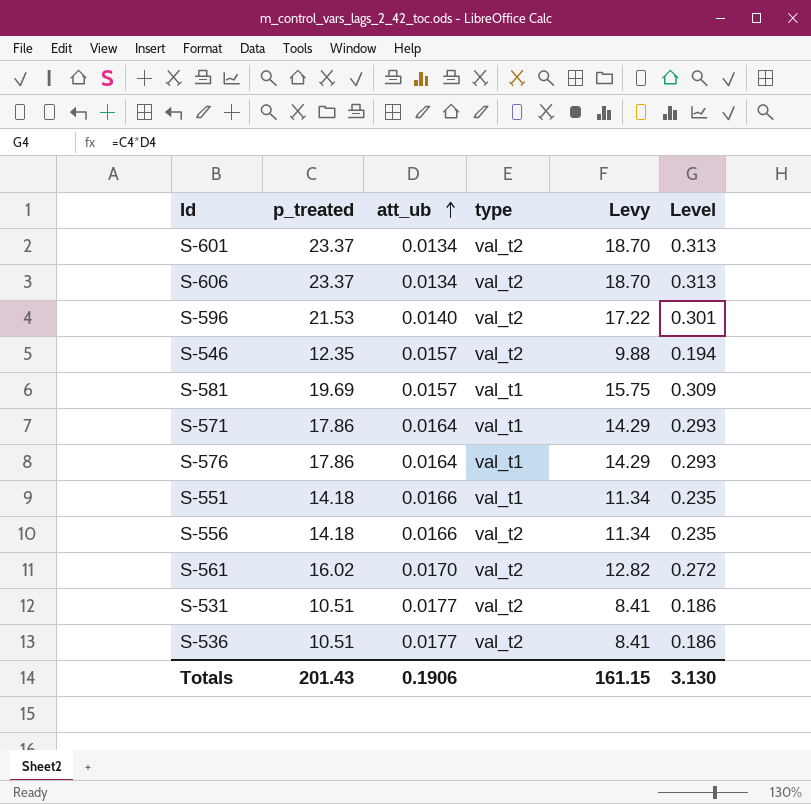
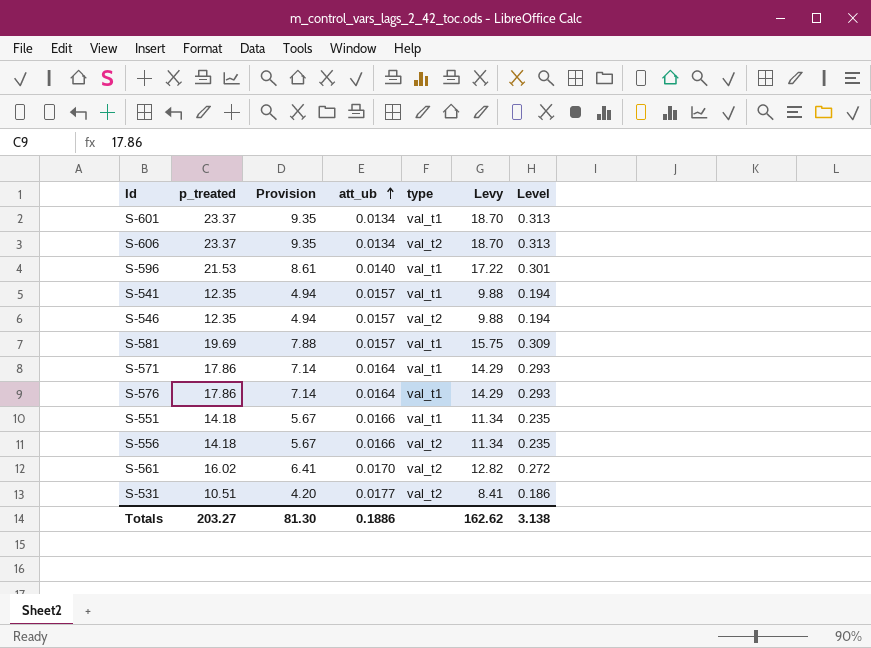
column Provision | formula: none -> [p_treated] * 0.4
row S-536: 10.51 | 0.0177 | val_t2 | 8.41 | 0.186 -> none
S-601 | type: val_t2 -> val_t1
S-596 | type: val_t2 -> val_t1
row S-541: none -> 12.35 | 4.94 | 0.0157 | val_t1 | 9.88 | 0.194
Totals | p_treated: 201.43 -> 203.27
Totals | att_ub: 0.1906 -> 0.1886
Totals | Levy: 161.15 -> 162.62
Totals | Level: 3.130 -> 3.138

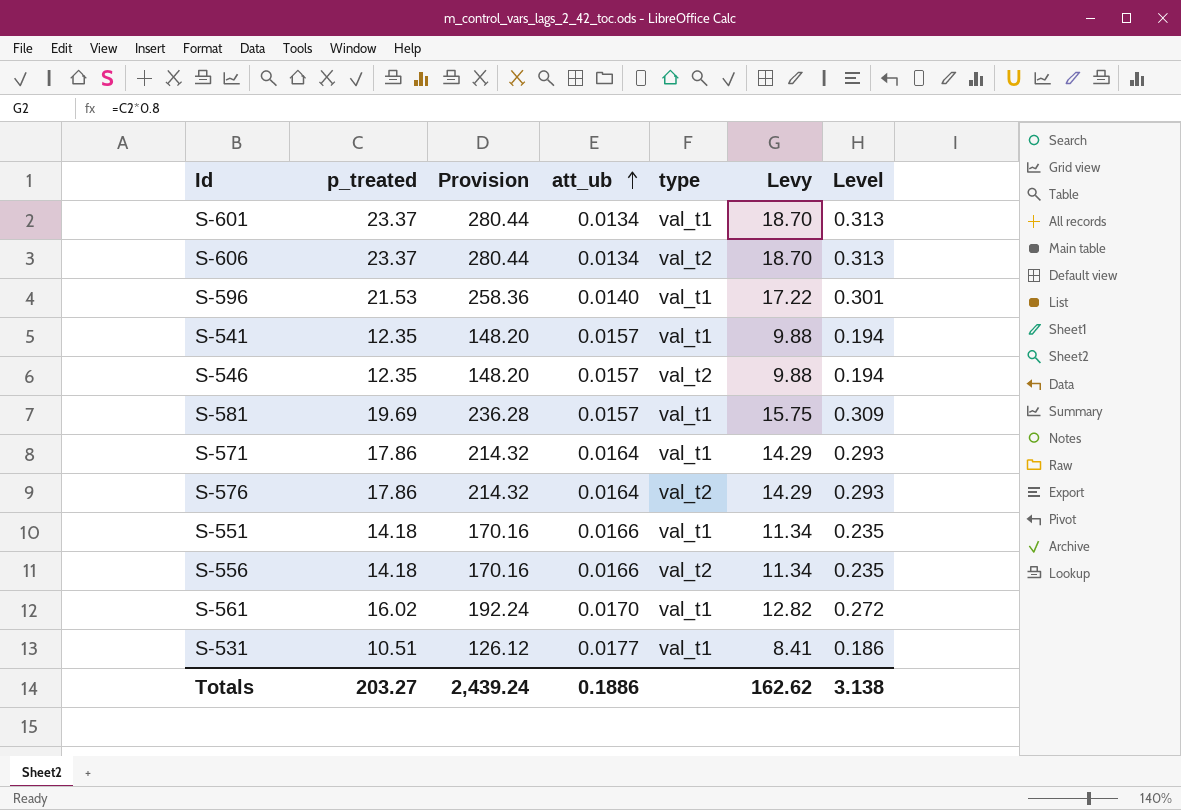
column Provision | formula: [p_treated] * 0.4 -> [p_treated] * 12
S-576 | type: val_t1 -> val_t2
S-561 | type: val_t2 -> val_t1
S-531 | type: val_t2 -> val_t1
Totals | Provision: 81.30 -> 2,439.24

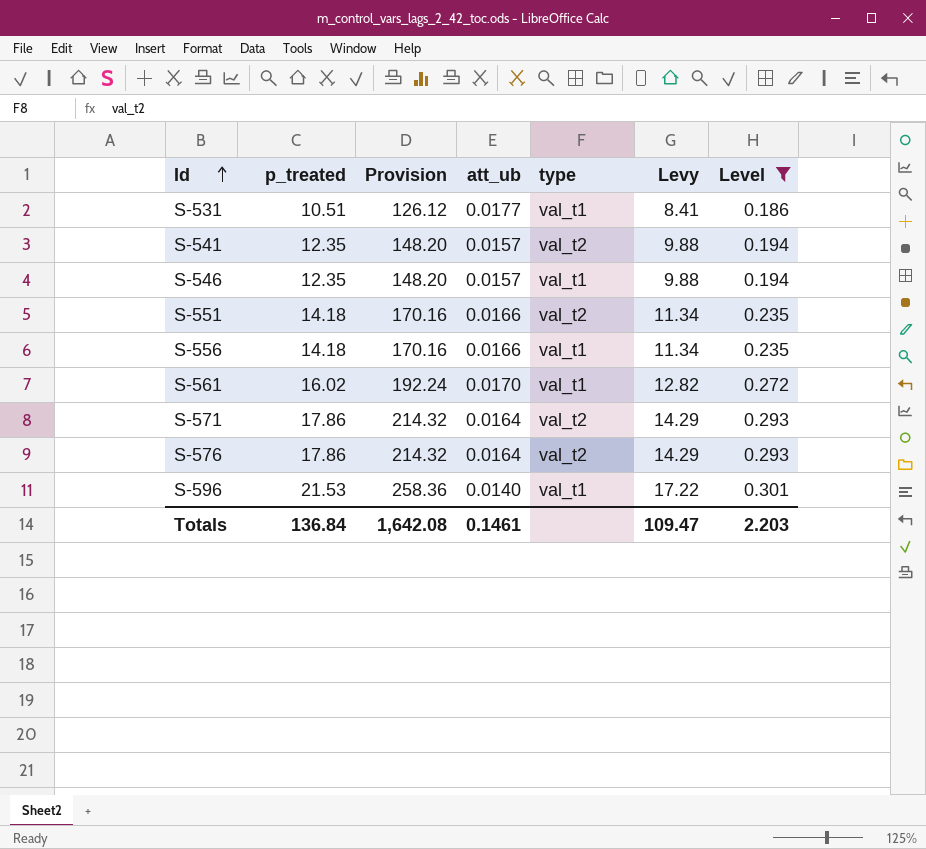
filter: none -> Level <= 0.301
row order: att_ub ascending -> Id ascending
S-541 | type: val_t1 -> val_t2
S-546 | type: val_t2 -> val_t1
S-551 | type: val_t1 -> val_t2
S-556 | type: val_t2 -> val_t1
S-571 | type: val_t1 -> val_t2
Totals | p_treated: 203.27 -> 136.84
Totals | Provision: 2,439.24 -> 1,642.08
Totals | att_ub: 0.1886 -> 0.1461
Totals | Levy: 162.62 -> 109.47
Totals | Level: 3.138 -> 2.203

